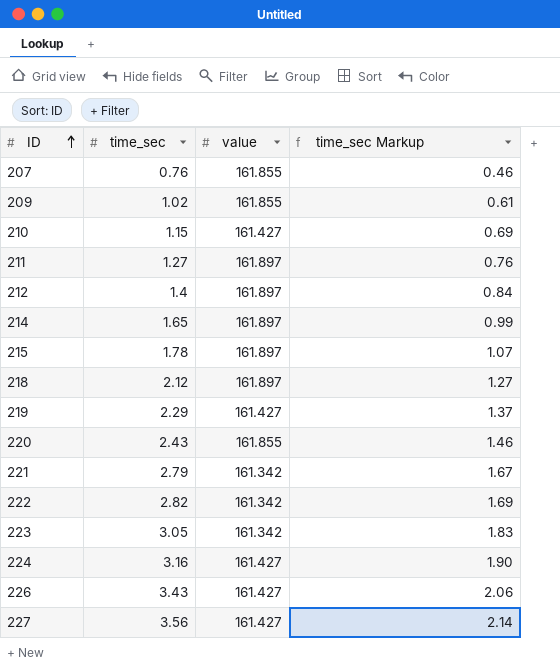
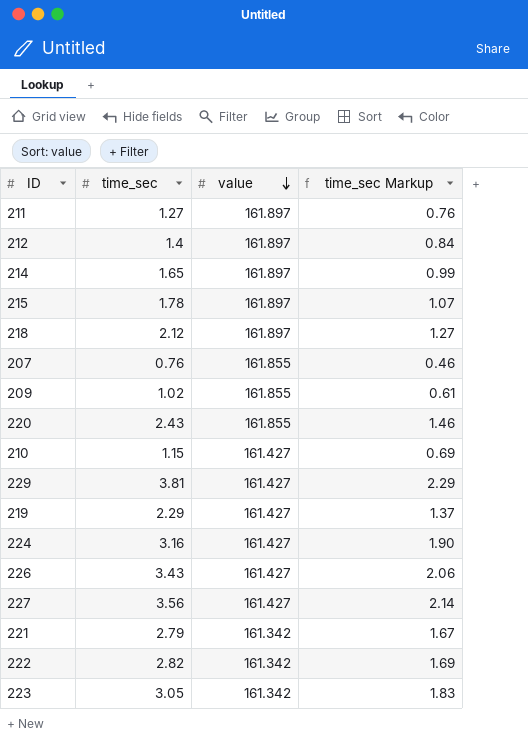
row order: ID ascending -> value descending
row 229: none -> 3.81 | 161.427 | 2.29

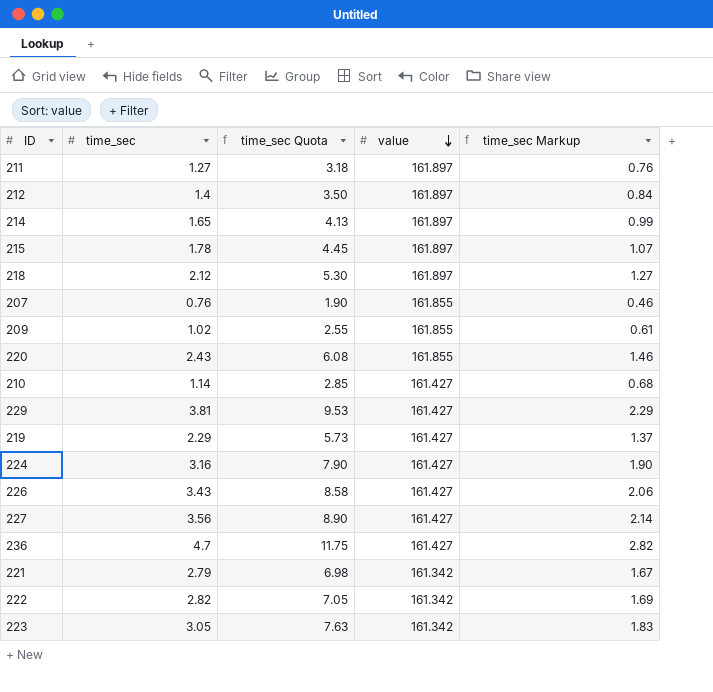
column time_sec Quota | formula: none -> [time_sec] * 2.5
210 | time_sec: 1.15 -> 1.14
210 | time_sec Markup: 0.69 -> 0.68
row 236: none -> 4.7 | 11.75 | 161.427 | 2.82

